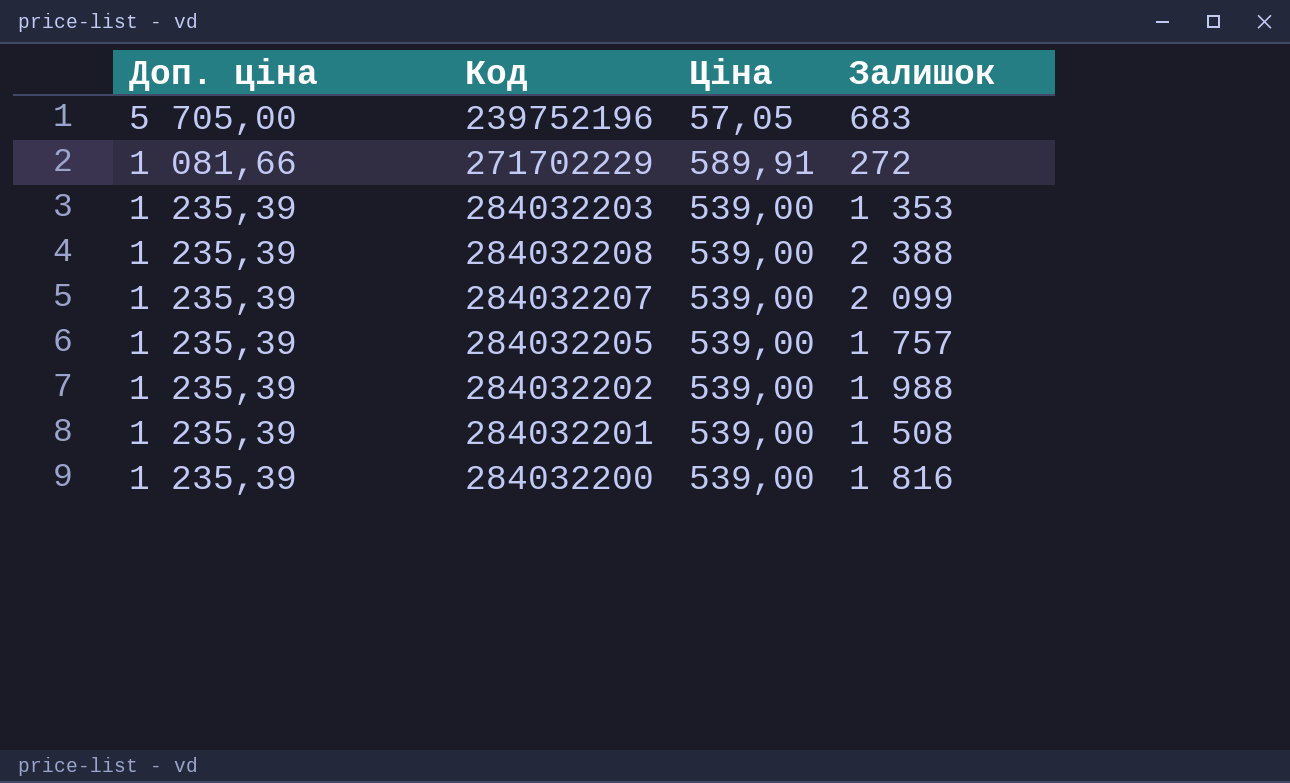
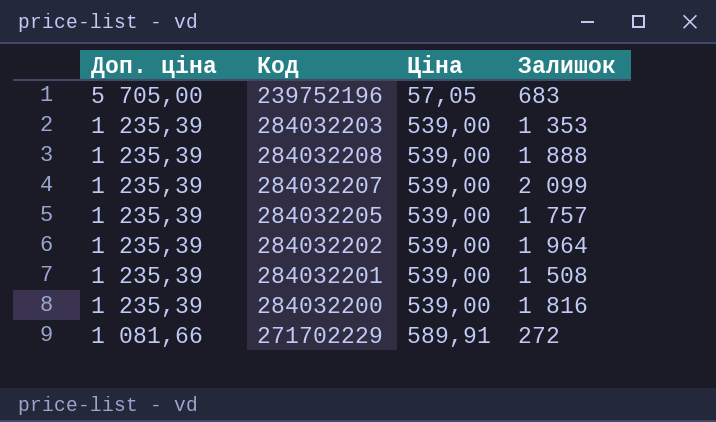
row order: none -> Доп. ціна descending
284032208 | Залишок: 2 388 -> 1 888
284032202 | Залишок: 1 988 -> 1 964

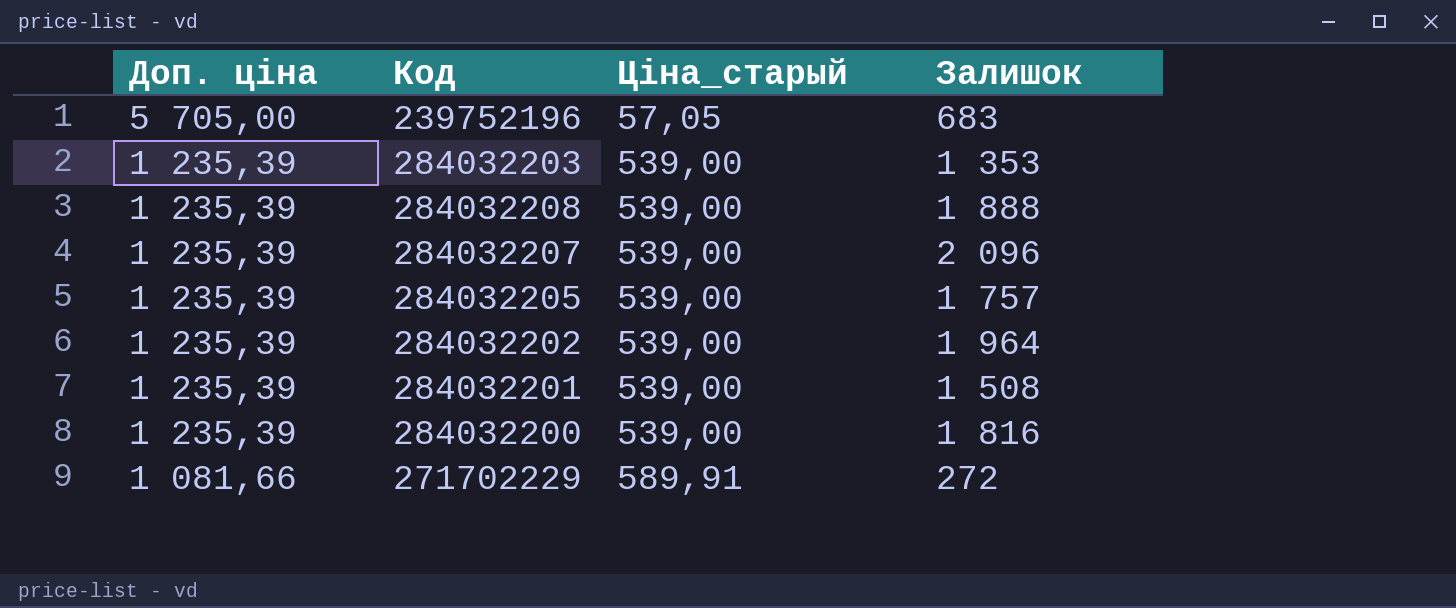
column name: Ціна -> Ціна_старый
284032207 | Залишок: 2 099 -> 2 096

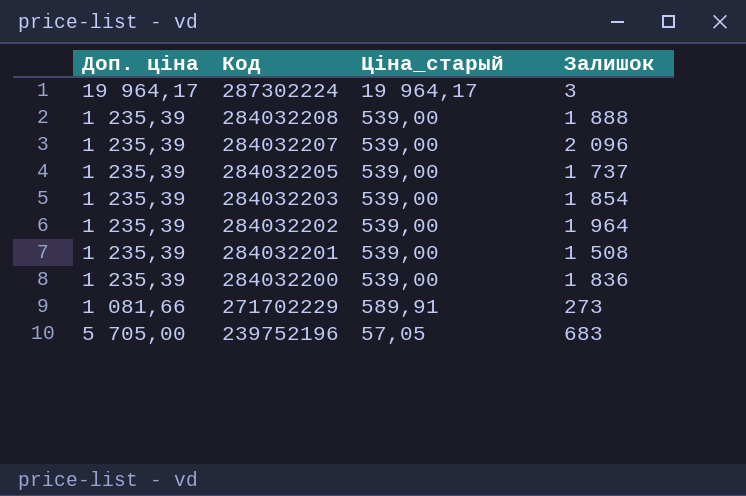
row order: Доп. ціна descending -> Код descending
row 287302224: none -> 19 964,17 | 19 964,17 | 3
284032205 | Залишок: 1 757 -> 1 737
284032203 | Залишок: 1 353 -> 1 854
284032200 | Залишок: 1 816 -> 1 836
271702229 | Залишок: 272 -> 273

